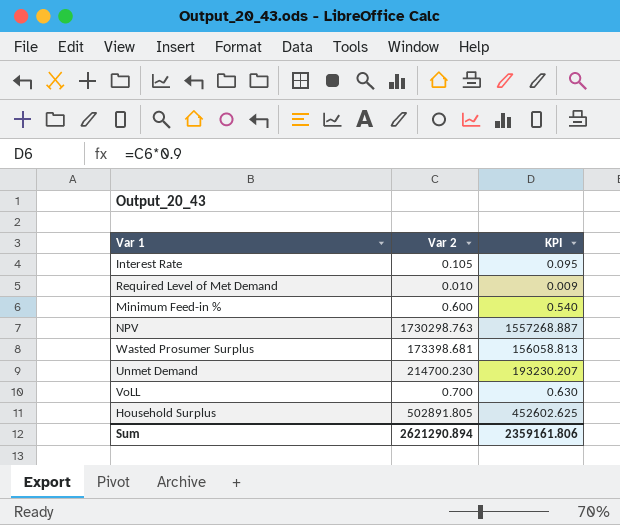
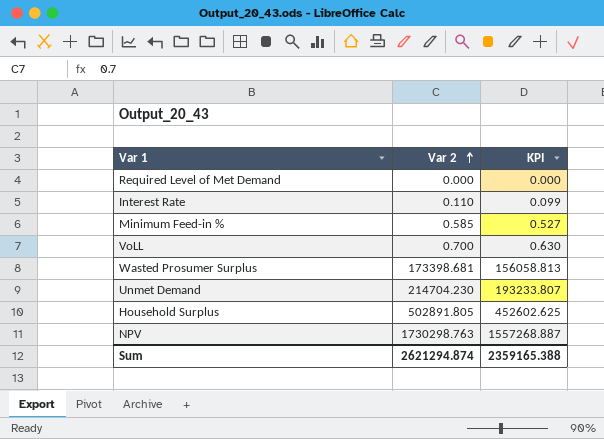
row order: none -> Var 2 ascending
Required Level of Met Demand | Var 2: 0.010 -> 0.000
Required Level of Met Demand | KPI: 0.009 -> 0.000
Interest Rate | Var 2: 0.105 -> 0.110
Interest Rate | KPI: 0.095 -> 0.099
Minimum Feed-in % | Var 2: 0.600 -> 0.585
Minimum Feed-in % | KPI: 0.540 -> 0.527
Unmet Demand | Var 2: 214700.230 -> 214704.230
Unmet Demand | KPI: 193230.207 -> 193233.807
Sum | Var 2: 2621290.894 -> 2621294.874
Sum | KPI: 2359161.806 -> 2359165.388

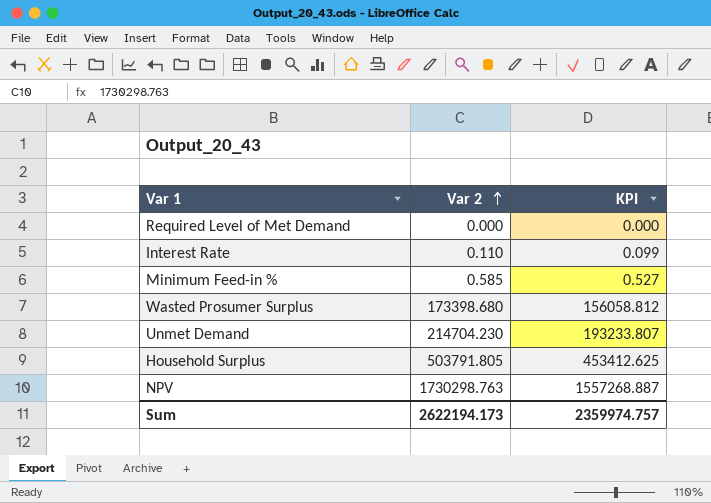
row VoLL: 0.700 | 0.630 -> none
Wasted Prosumer Surplus | Var 2: 173398.681 -> 173398.680
Wasted Prosumer Surplus | KPI: 156058.813 -> 156058.812
Household Surplus | Var 2: 502891.805 -> 503791.805
Household Surplus | KPI: 452602.625 -> 453412.625
Sum | Var 2: 2621294.874 -> 2622194.173
Sum | KPI: 2359165.388 -> 2359974.757

